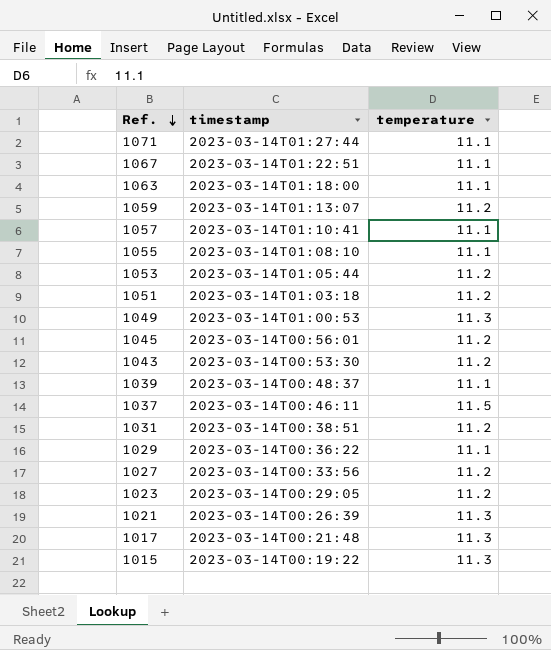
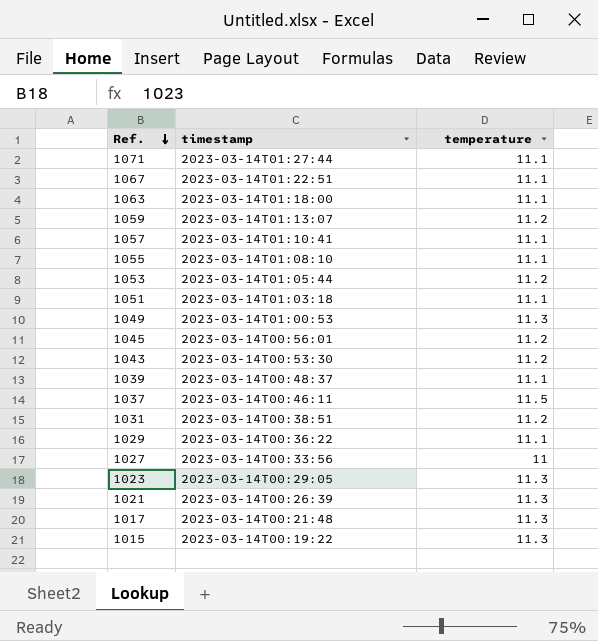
1051 | temperature: 11.2 -> 11.1
1027 | temperature: 11.2 -> 11
1023 | temperature: 11.2 -> 11.3

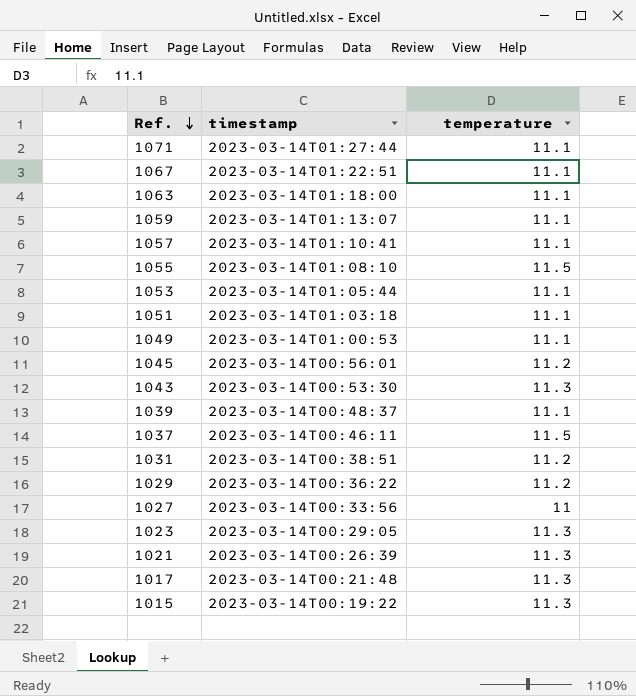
1059 | temperature: 11.2 -> 11.1
1055 | temperature: 11.1 -> 11.5
1053 | temperature: 11.2 -> 11.1
1049 | temperature: 11.3 -> 11.1
1043 | temperature: 11.2 -> 11.3
1029 | temperature: 11.1 -> 11.2

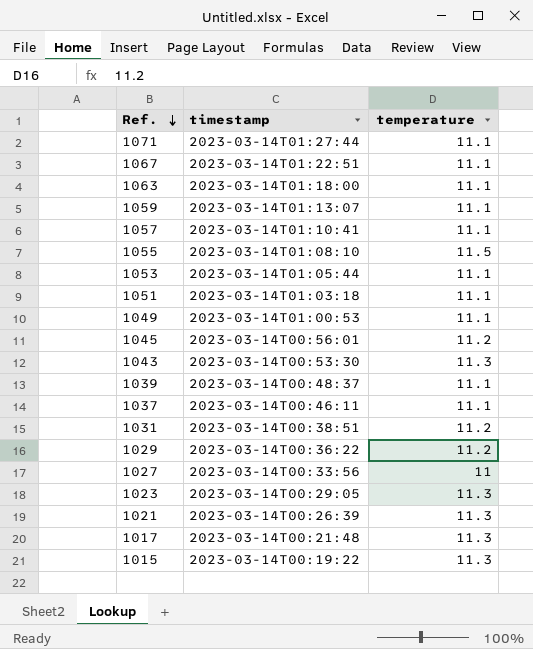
1037 | temperature: 11.5 -> 11.1

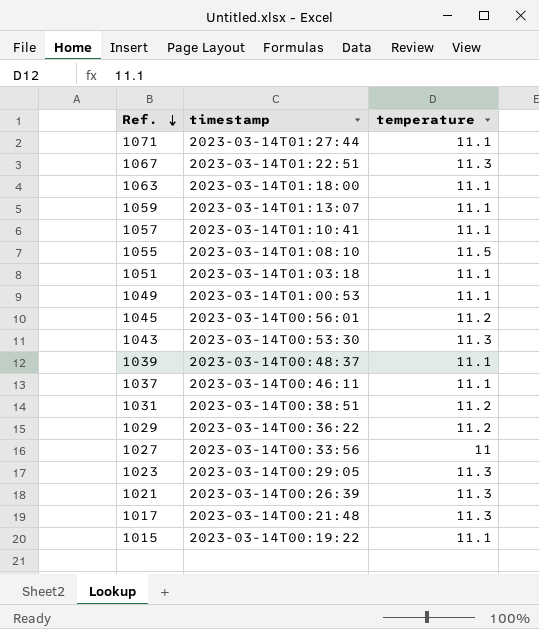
row 1053: 2023-03-14T01:05:44 | 11.1 -> none
1067 | temperature: 11.1 -> 11.3
1015 | temperature: 11.3 -> 11.1

